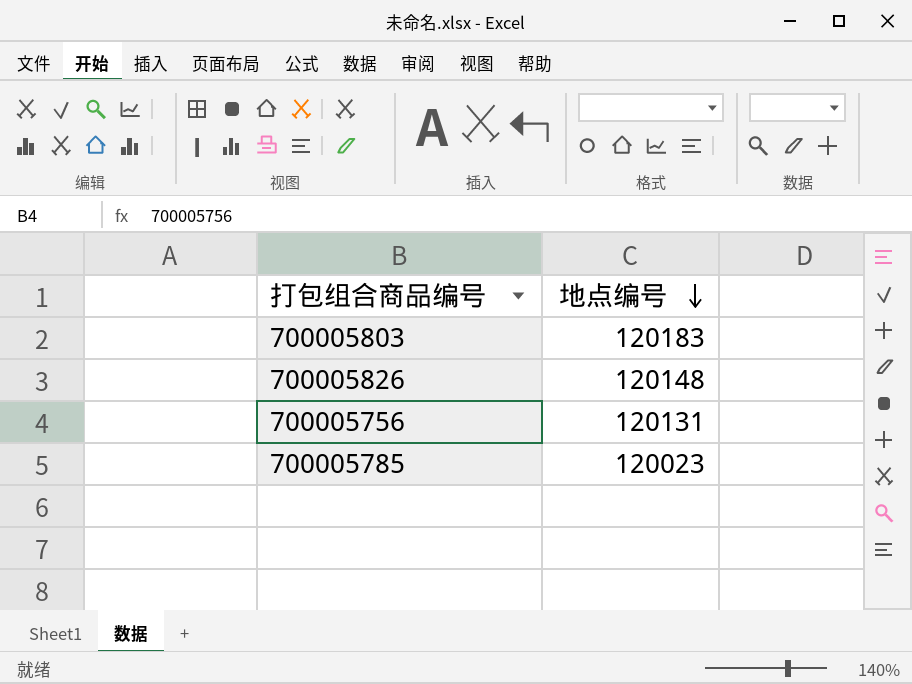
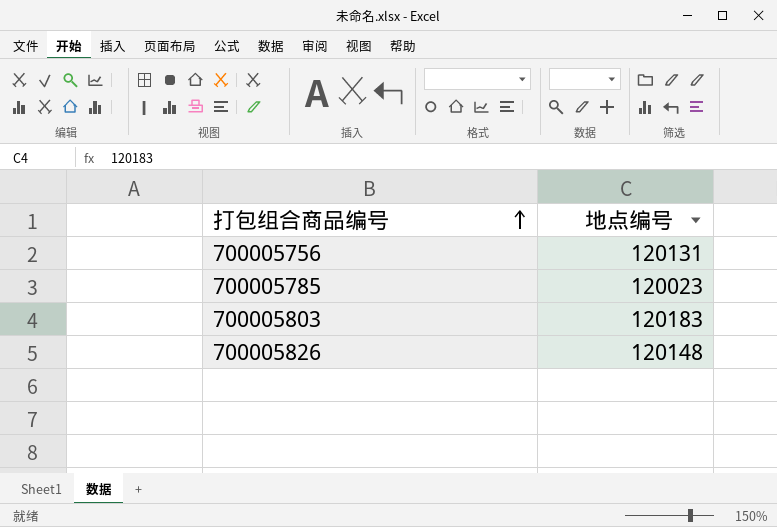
row order: 地点编号 descending -> 打包组合商品编号 ascending

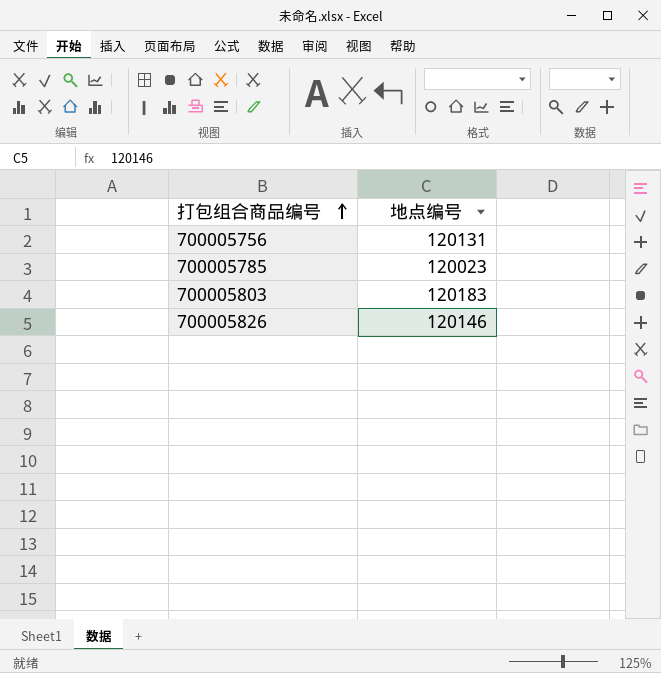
700005826 | 地点编号: 120148 -> 120146

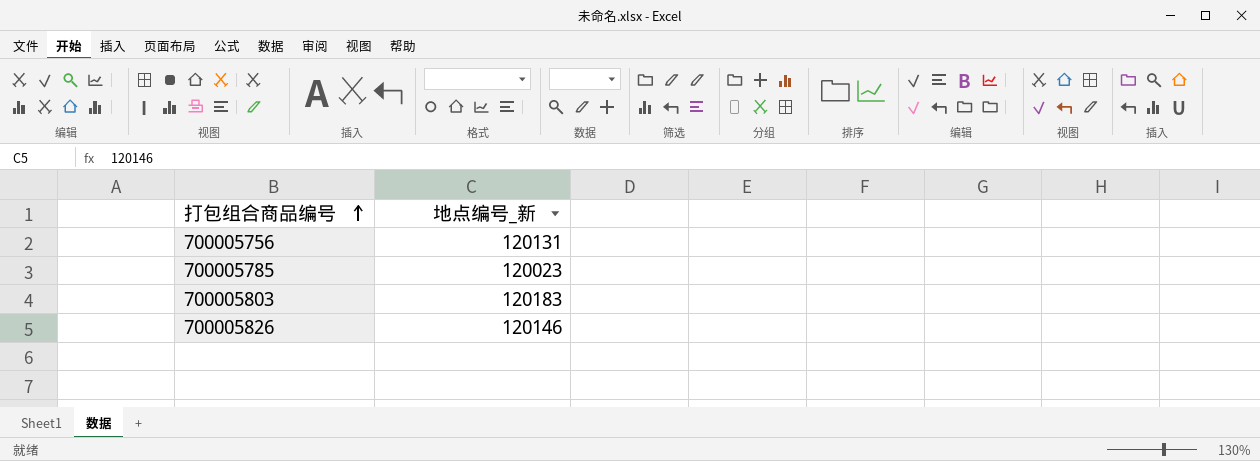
column name: 地点编号 -> 地点编号_新

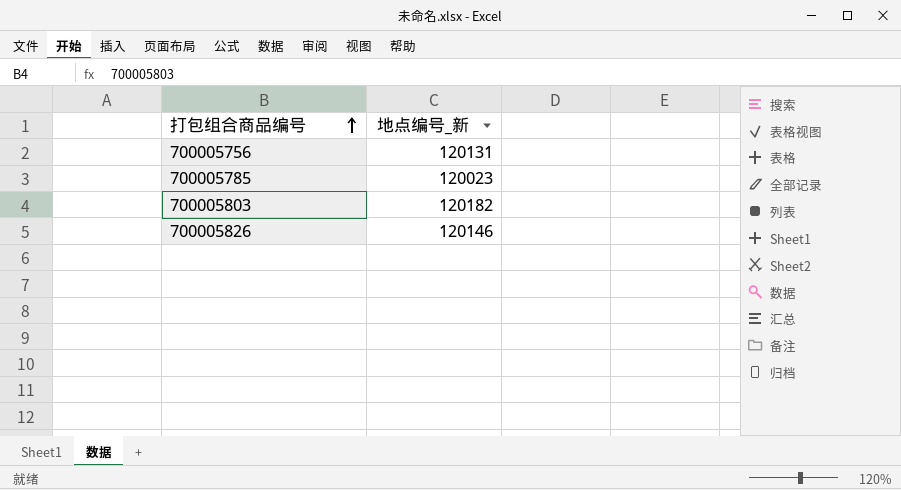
700005803 | 地点编号_新: 120183 -> 120182

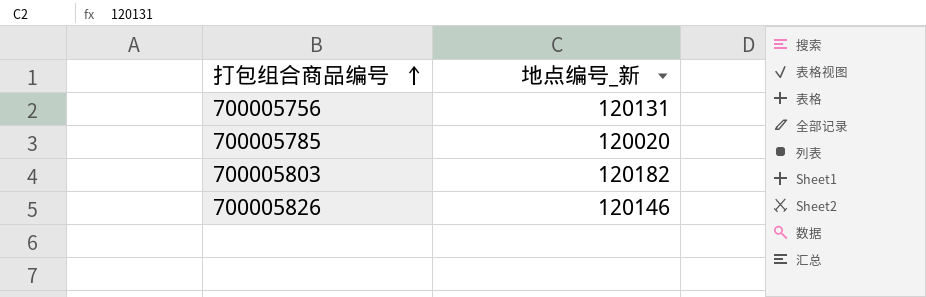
700005785 | 地点编号_新: 120023 -> 120020

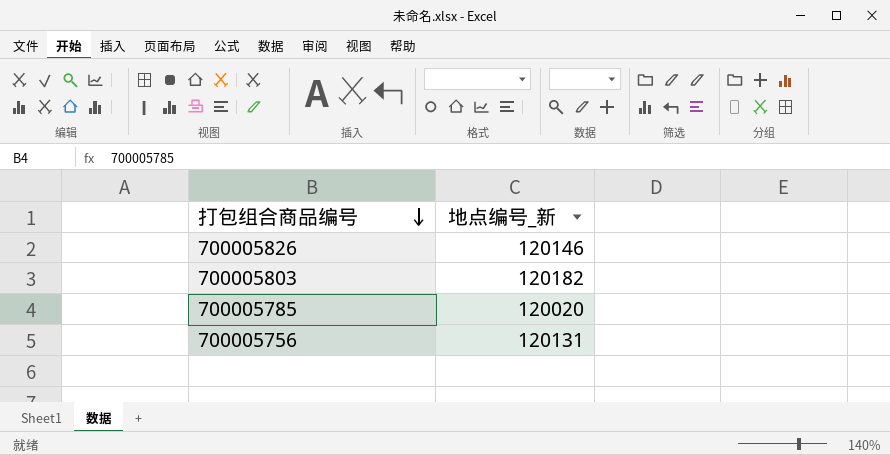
row order: 打包组合商品编号 ascending -> 打包组合商品编号 descending

